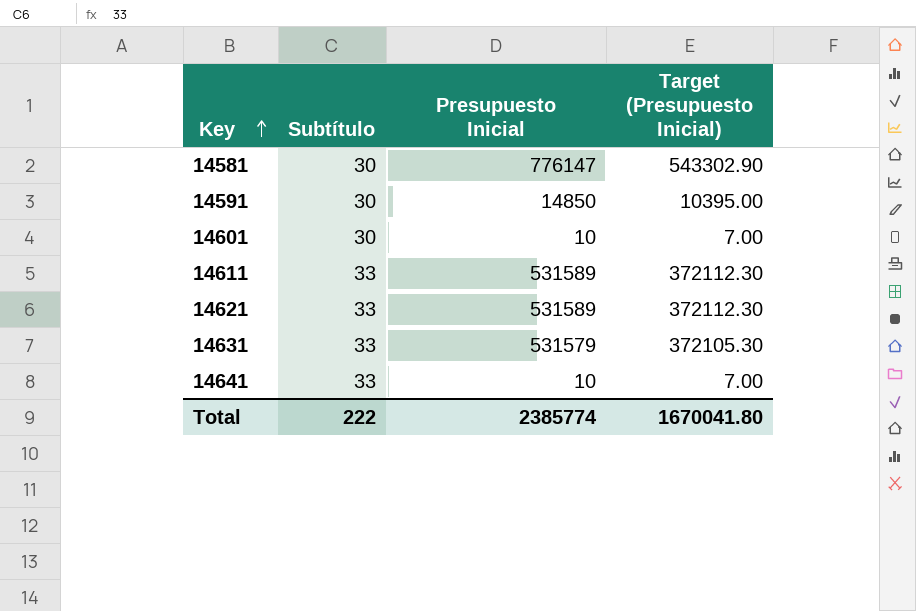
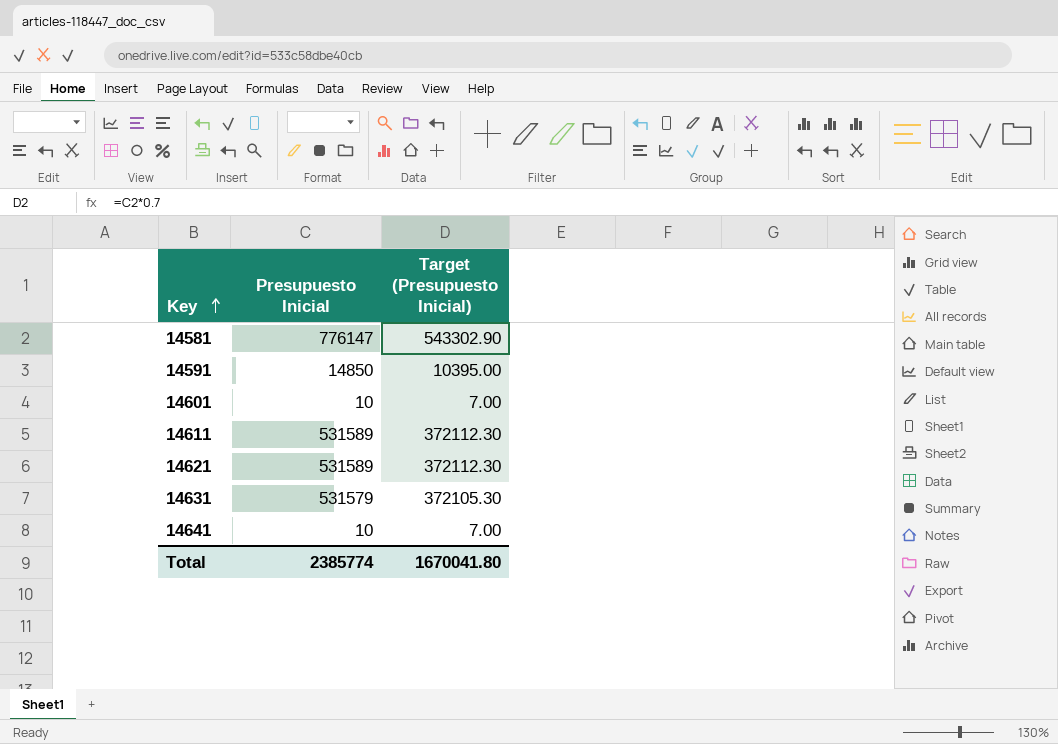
column Subtítulo | position: 2 -> none

